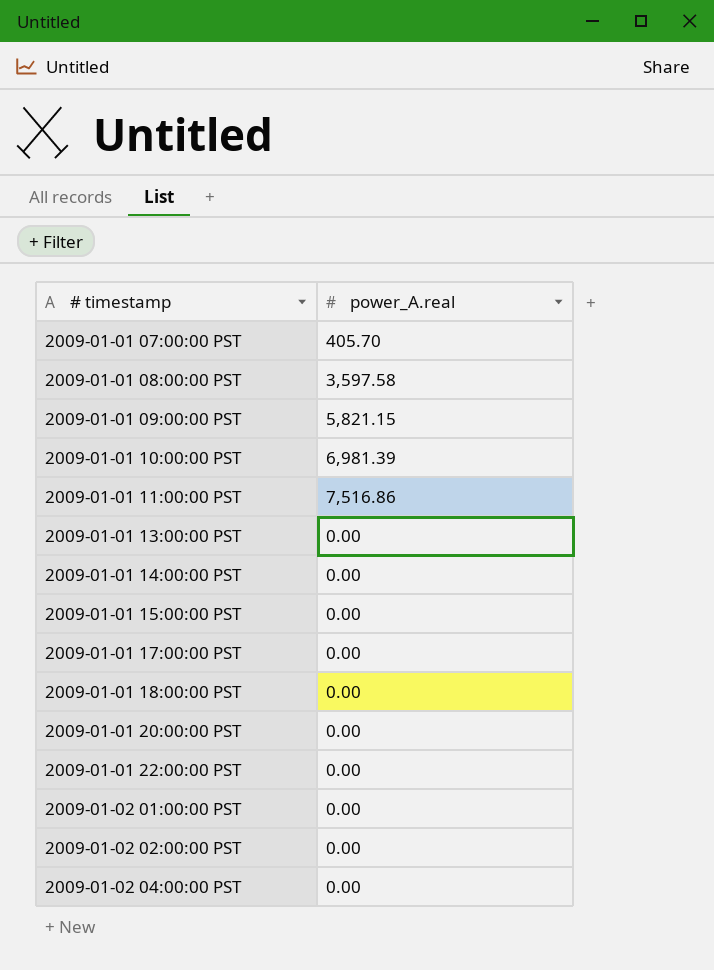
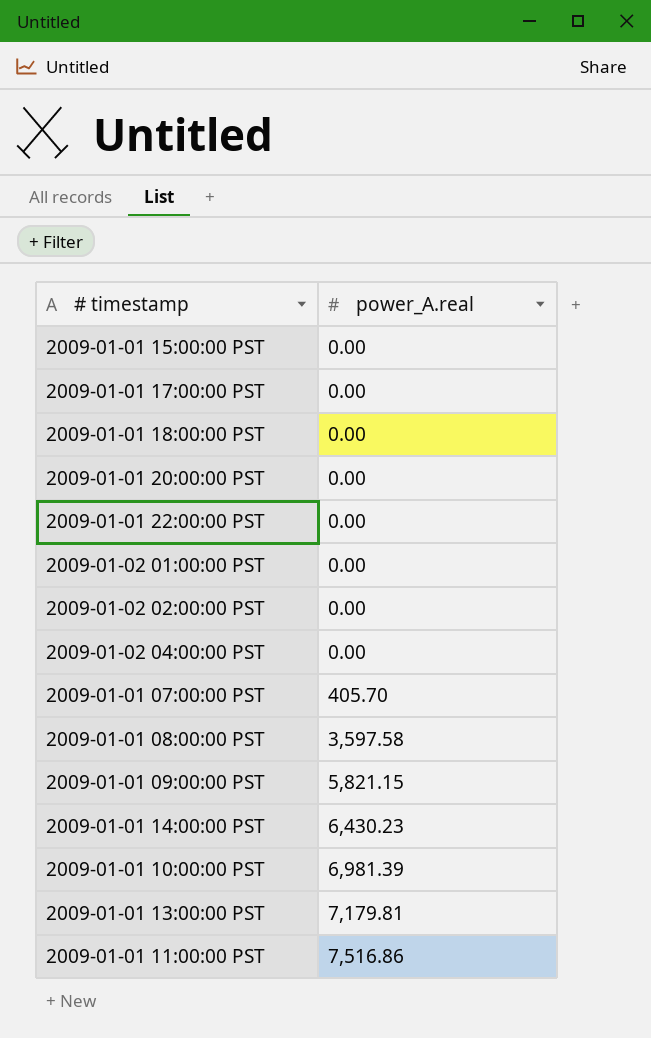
row order: # timestamp ascending -> power_A.real ascending
2009-01-01 14:00:00 PST | power_A.real: 0.00 -> 6,430.23
2009-01-01 13:00:00 PST | power_A.real: 0.00 -> 7,179.81

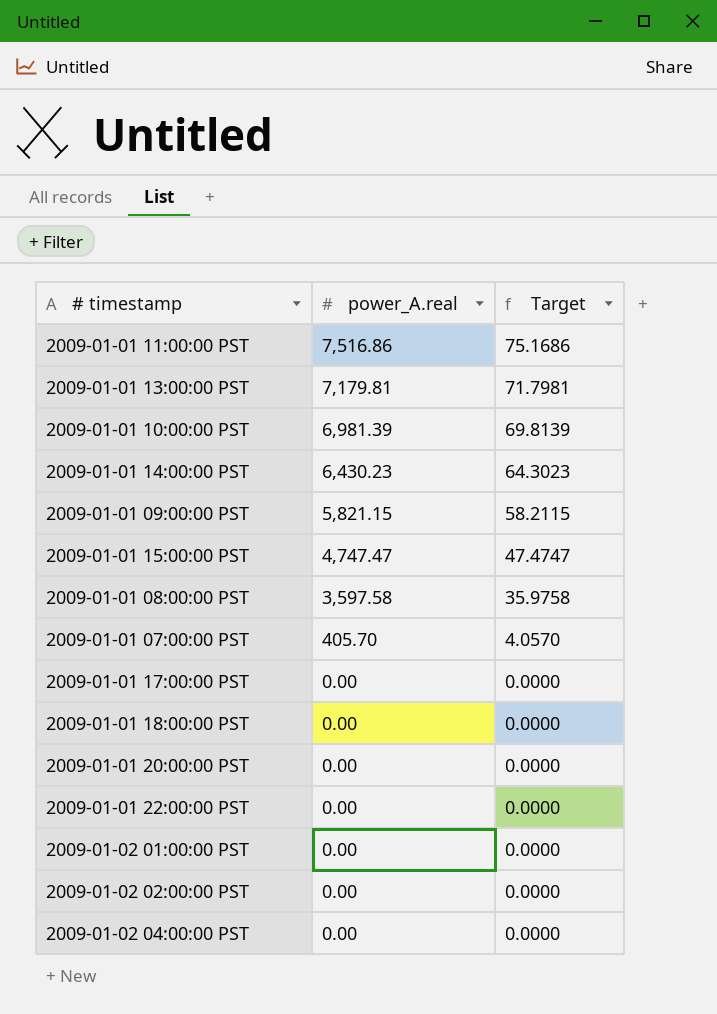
row order: power_A.real ascending -> power_A.real descending
column Target | formula: none -> [power_A.real] * 0.01
2009-01-01 15:00:00 PST | power_A.real: 0.00 -> 4,747.47

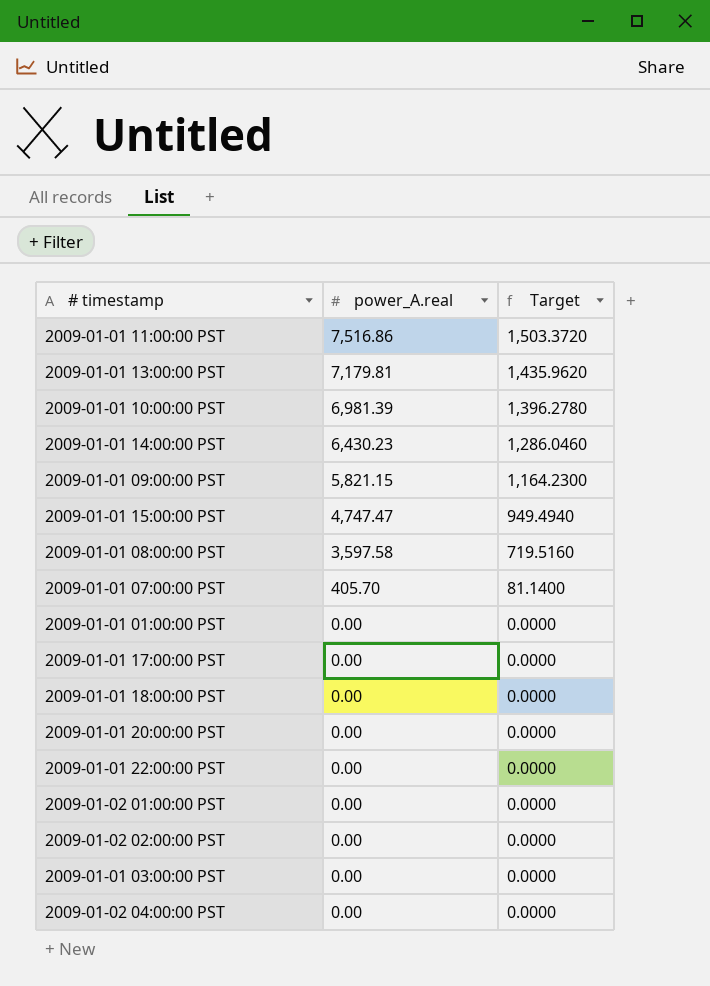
column Target | formula: [power_A.real] * 0.01 -> [power_A.real] * 0.2
row 2009-01-01 01:00:00 PST: none -> 0.00 | 0.0000
row 2009-01-01 03:00:00 PST: none -> 0.00 | 0.0000

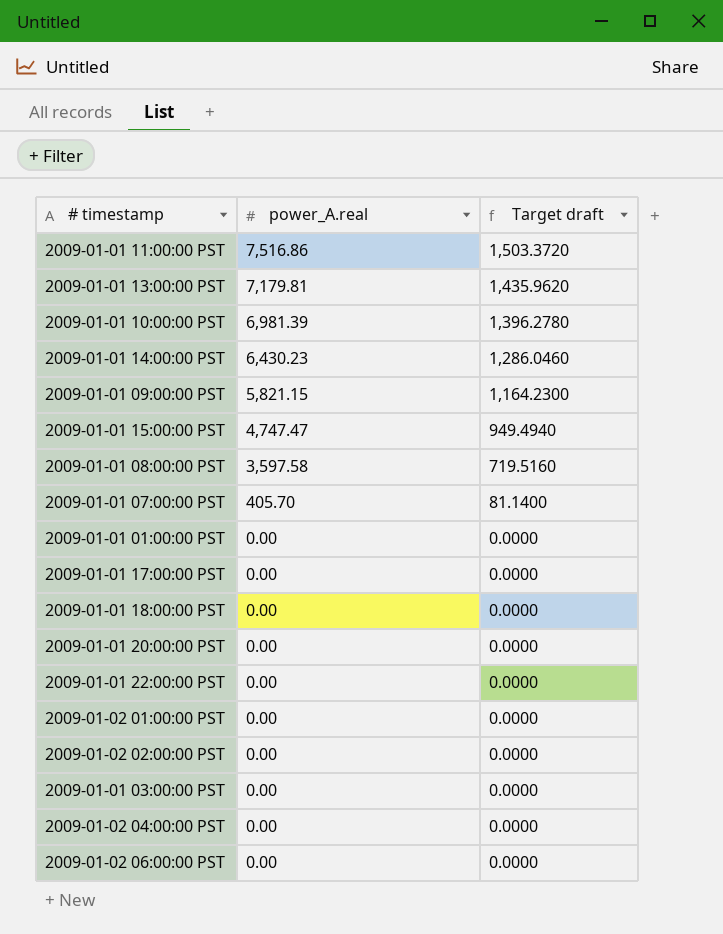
column name: Target -> Target draft
row 2009-01-02 06:00:00 PST: none -> 0.00 | 0.0000

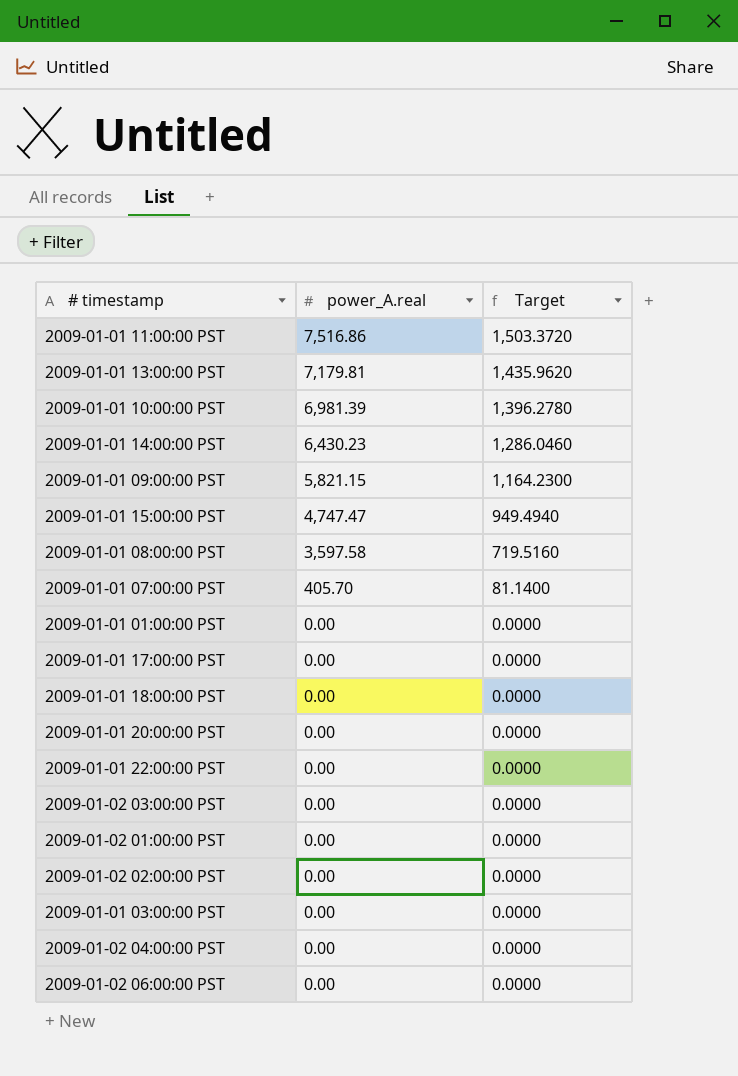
column name: Target draft -> Target
row 2009-01-02 03:00:00 PST: none -> 0.00 | 0.0000

